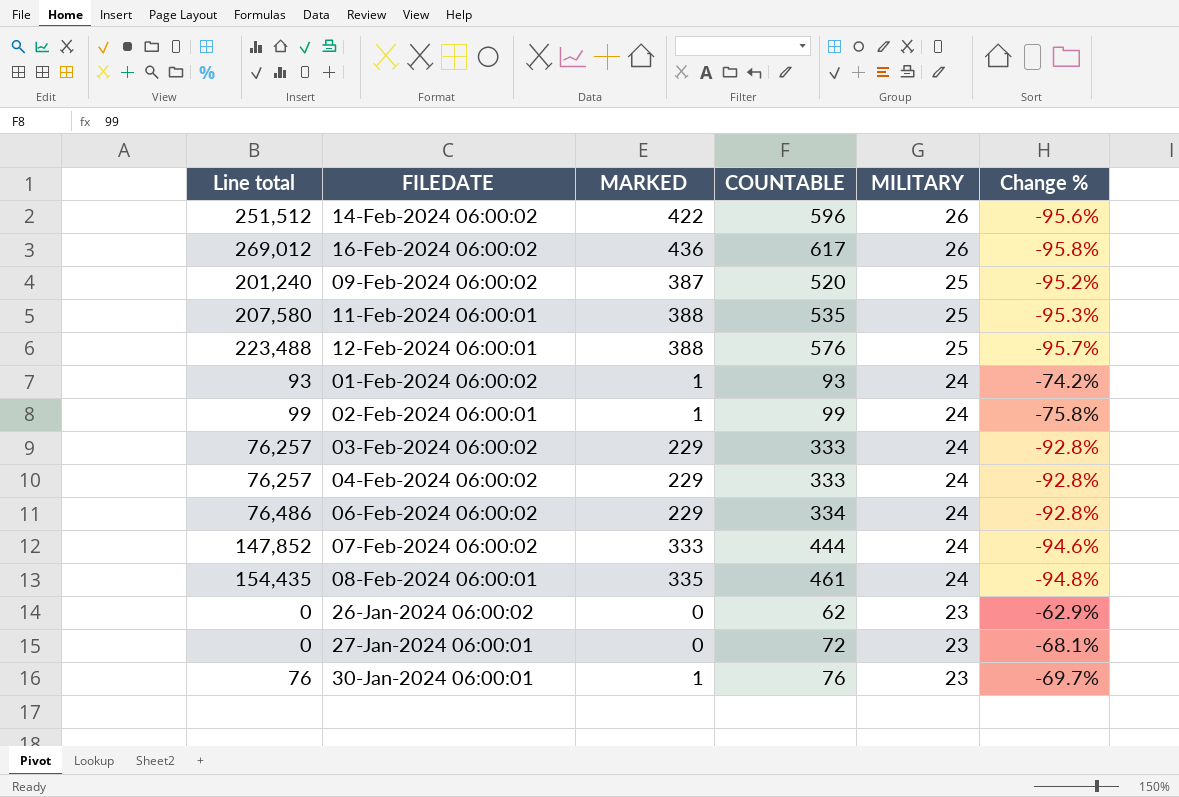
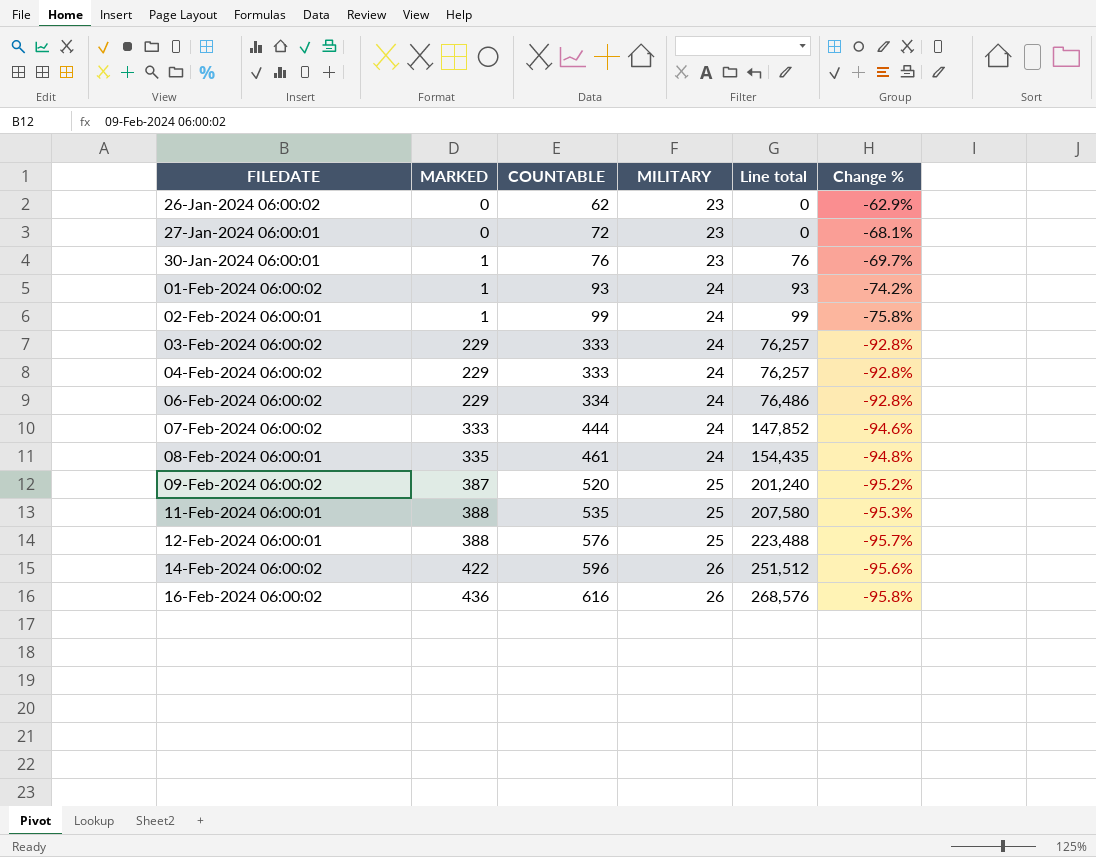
row order: MILITARY descending -> FILEDATE ascending
column Line total | position: 1 -> 5
16-Feb-2024 06:00:02 | COUNTABLE: 617 -> 616
16-Feb-2024 06:00:02 | Line total: 269,012 -> 268,576

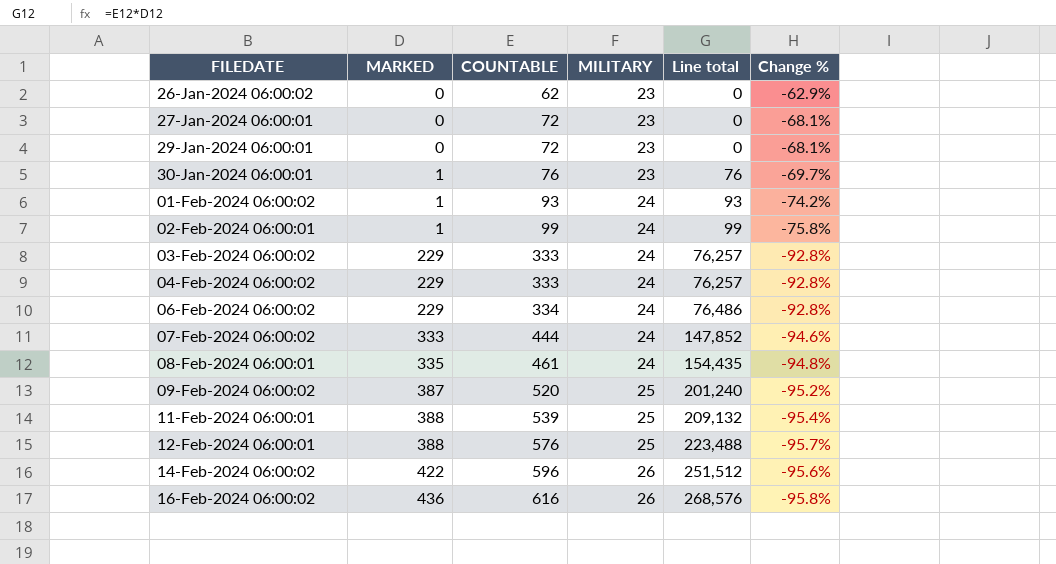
row 29-Jan-2024 06:00:01: none -> 0 | 72 | 23 | 0 | -68.1%
11-Feb-2024 06:00:01 | COUNTABLE: 535 -> 539
11-Feb-2024 06:00:01 | Line total: 207,580 -> 209,132
11-Feb-2024 06:00:01 | Change %: -95.3% -> -95.4%

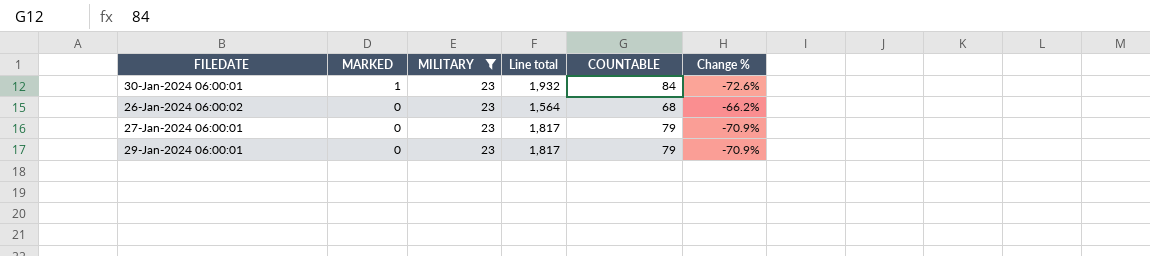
filter: none -> MILITARY = 23
row order: FILEDATE ascending -> MARKED descending
column Line total | formula: [MARKED] * [COUNTABLE] -> [MILITARY] * [COUNTABLE]
column COUNTABLE | position: 3 -> 5
30-Jan-2024 06:00:01 | COUNTABLE: 76 -> 84
30-Jan-2024 06:00:01 | Change %: -69.7% -> -72.6%
26-Jan-2024 06:00:02 | COUNTABLE: 62 -> 68
26-Jan-2024 06:00:02 | Change %: -62.9% -> -66.2%
27-Jan-2024 06:00:01 | COUNTABLE: 72 -> 79
27-Jan-2024 06:00:01 | Change %: -68.1% -> -70.9%
29-Jan-2024 06:00:01 | COUNTABLE: 72 -> 79
29-Jan-2024 06:00:01 | Change %: -68.1% -> -70.9%

